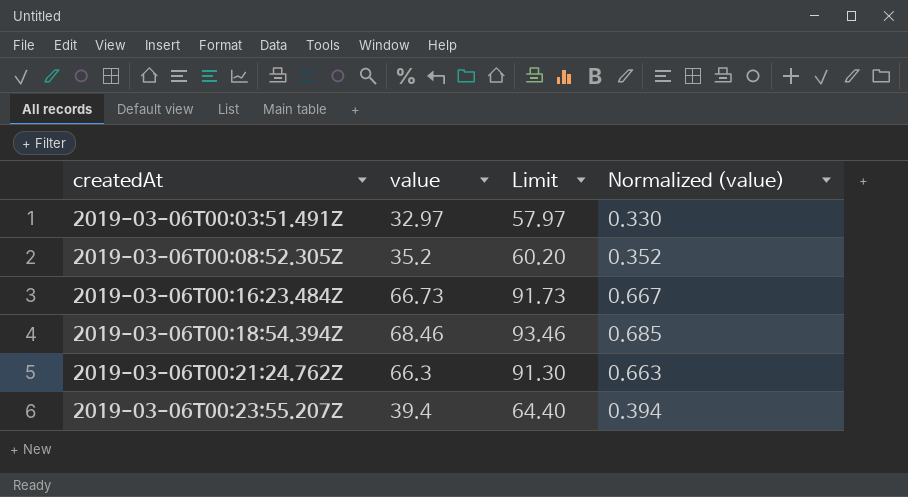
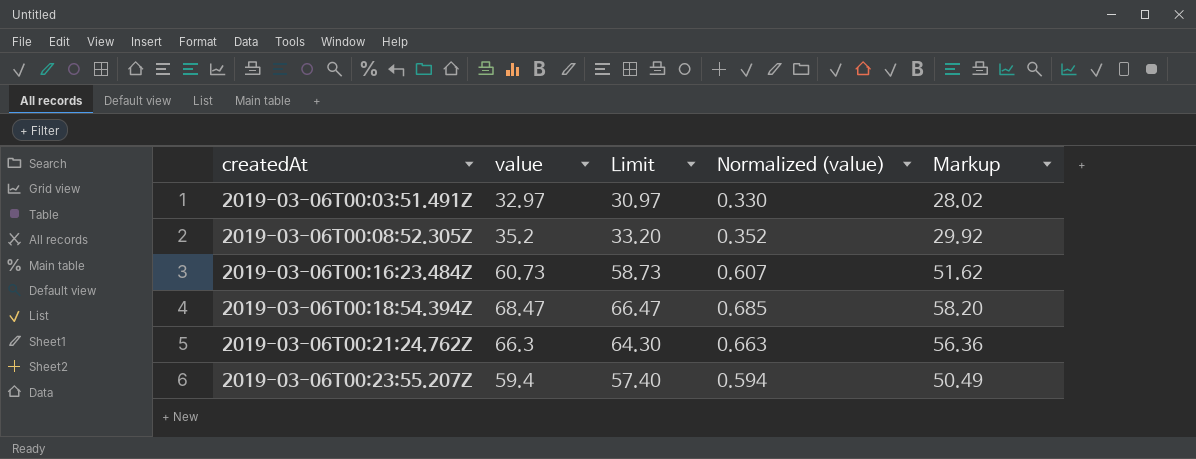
column Limit | formula: [value] + 25 -> [value] - 2
column Markup | formula: none -> [value] * 0.85
2019-03-06T00:16:23.484Z | value: 66.73 -> 60.73
2019-03-06T00:16:23.484Z | Normalized (value): 0.667 -> 0.607
2019-03-06T00:18:54.394Z | value: 68.46 -> 68.47
2019-03-06T00:23:55.207Z | value: 39.4 -> 59.4
2019-03-06T00:23:55.207Z | Normalized (value): 0.394 -> 0.594

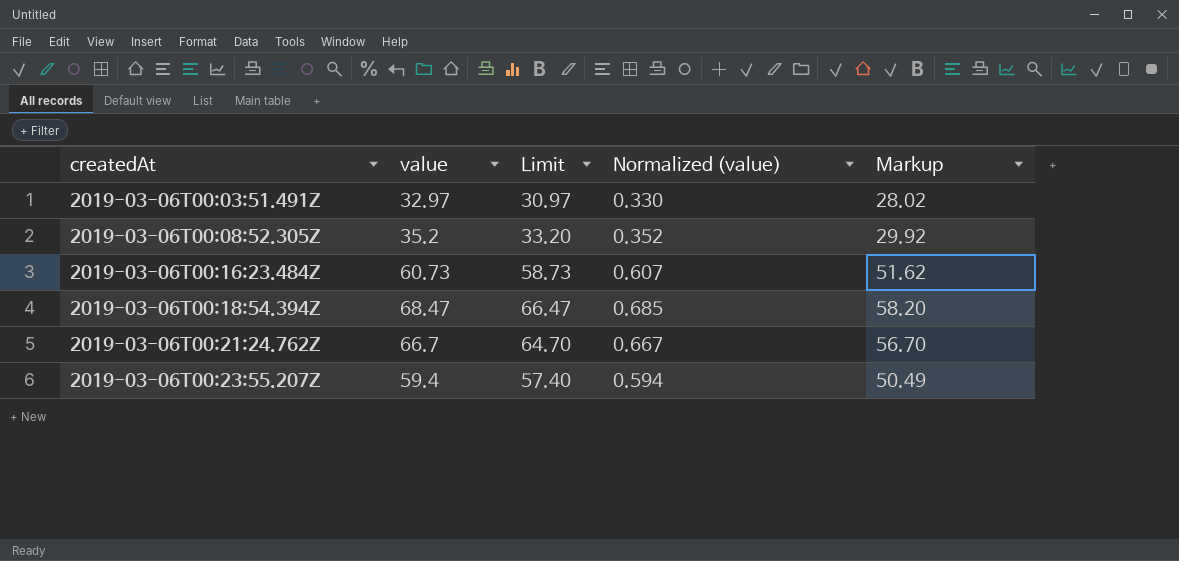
2019-03-06T00:21:24.762Z | value: 66.3 -> 66.7
2019-03-06T00:21:24.762Z | Limit: 64.30 -> 64.70
2019-03-06T00:21:24.762Z | Normalized (value): 0.663 -> 0.667
2019-03-06T00:21:24.762Z | Markup: 56.36 -> 56.70

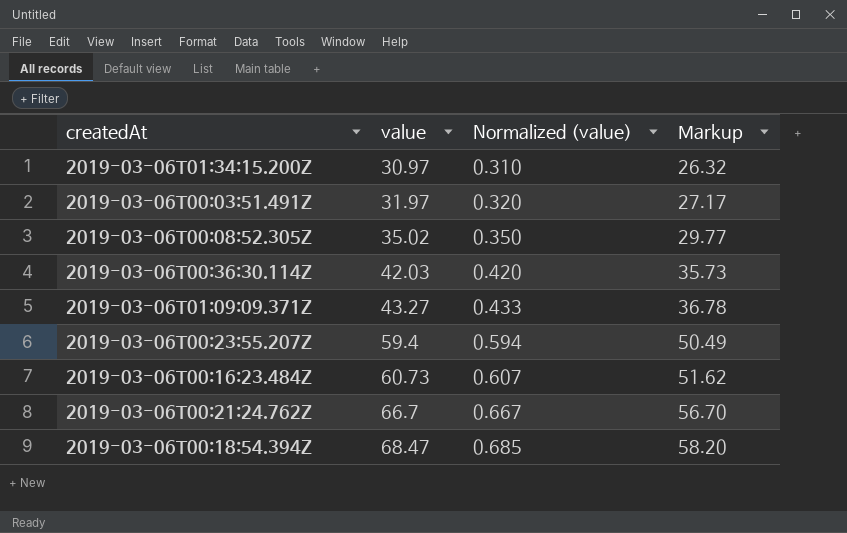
row order: createdAt ascending -> value ascending
column Limit | formula: [value] - 2 -> none
row 2019-03-06T01:34:15.200Z: none -> 30.97 | 0.310 | 26.32
2019-03-06T00:03:51.491Z | value: 32.97 -> 31.97
2019-03-06T00:03:51.491Z | Normalized (value): 0.330 -> 0.320
2019-03-06T00:03:51.491Z | Markup: 28.02 -> 27.17
2019-03-06T00:08:52.305Z | value: 35.2 -> 35.02
2019-03-06T00:08:52.305Z | Normalized (value): 0.352 -> 0.350
2019-03-06T00:08:52.305Z | Markup: 29.92 -> 29.77
row 2019-03-06T00:36:30.114Z: none -> 42.03 | 0.420 | 35.73
row 2019-03-06T01:09:09.371Z: none -> 43.27 | 0.433 | 36.78

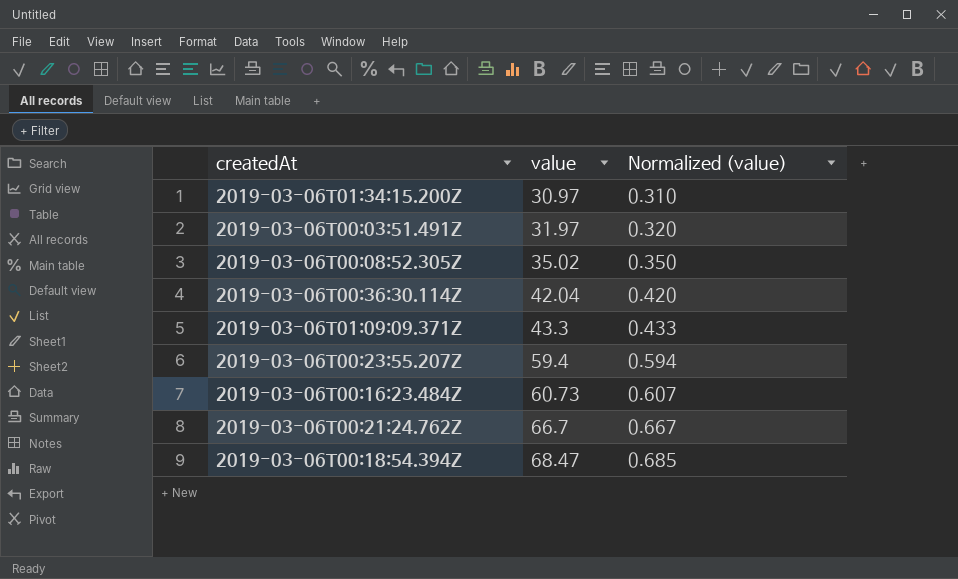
column Markup | formula: [value] * 0.85 -> none
2019-03-06T00:36:30.114Z | value: 42.03 -> 42.04
2019-03-06T01:09:09.371Z | value: 43.27 -> 43.3

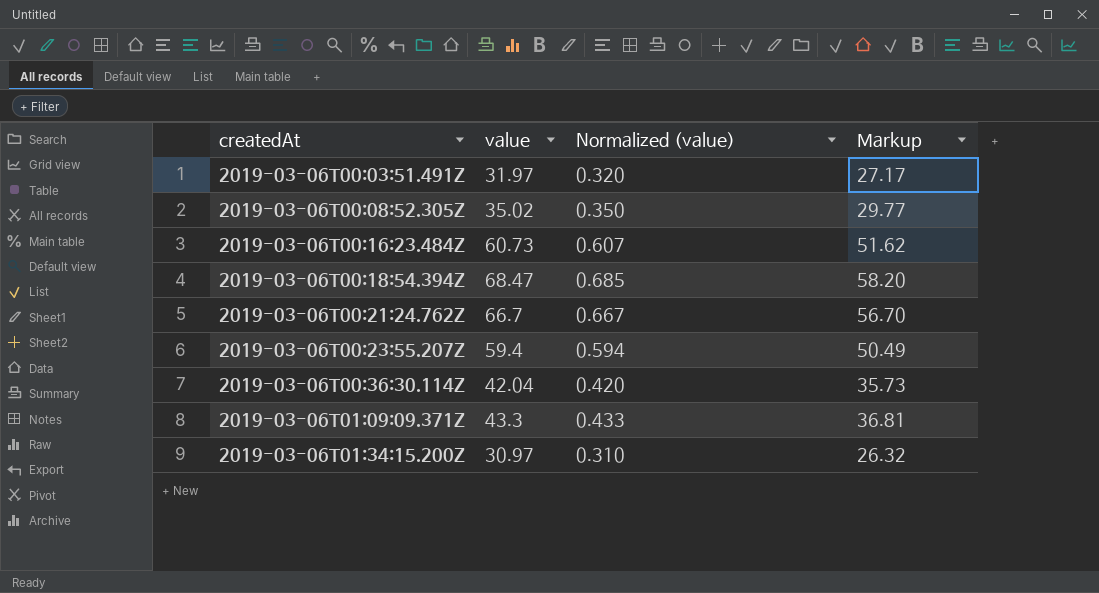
row order: value ascending -> createdAt ascending
column Markup | formula: none -> [value] * 0.85

